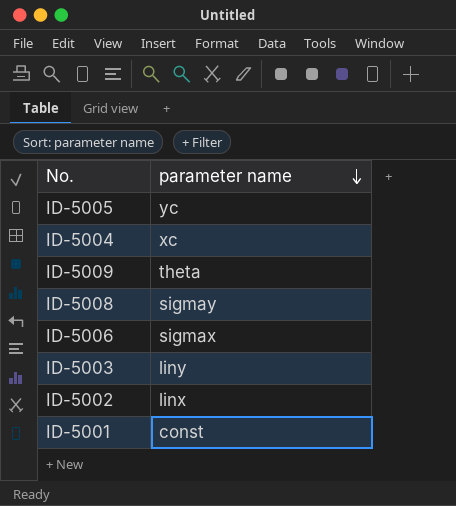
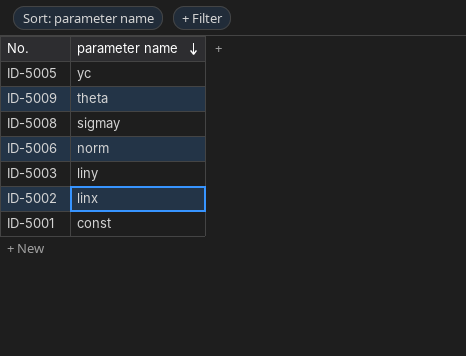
row ID-5004: xc -> none
ID-5006 | parameter name: sigmax -> norm

